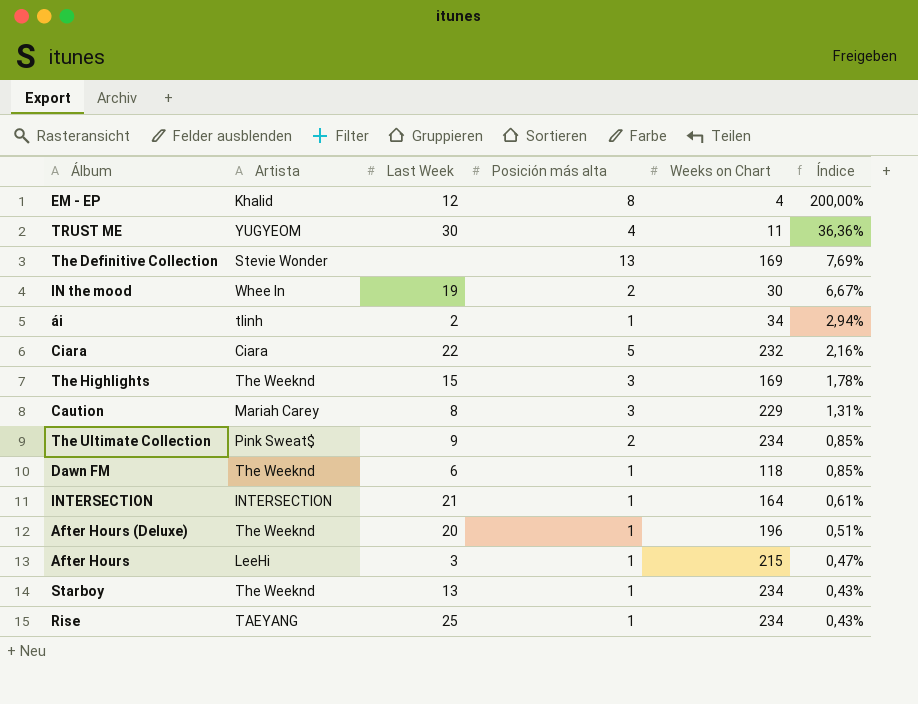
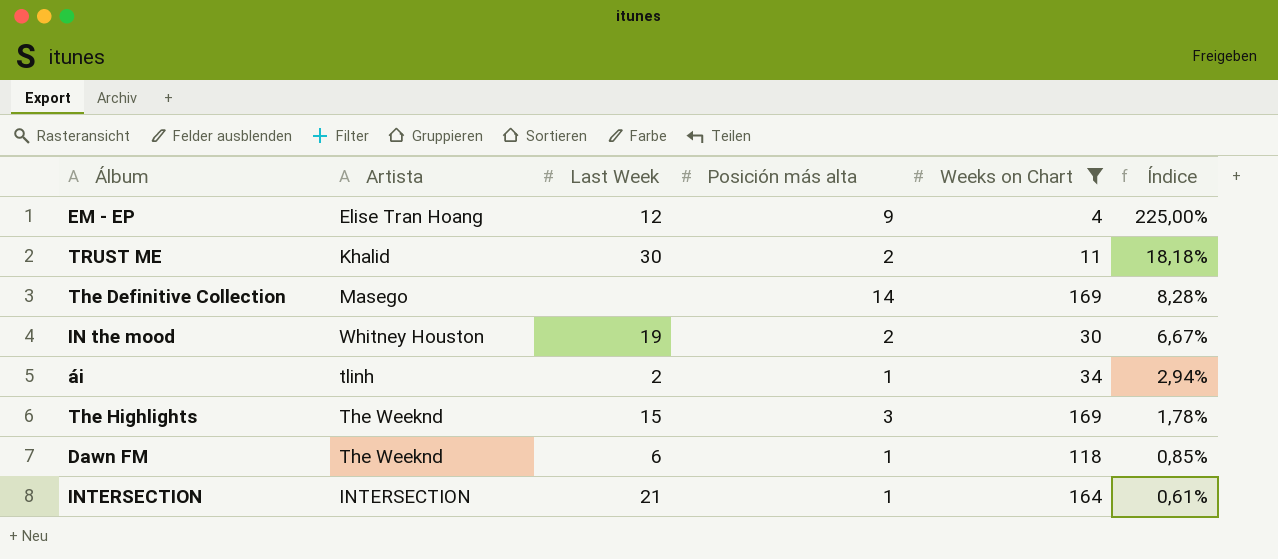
filter: none -> Weeks on Chart <= 169
EM - EP | Artista: Khalid -> Elise Tran Hoang
EM - EP | Posición más alta: 8 -> 9
EM - EP | Índice: 200,00% -> 225,00%
TRUST ME | Artista: YUGYEOM -> Khalid
TRUST ME | Posición más alta: 4 -> 2
TRUST ME | Índice: 36,36% -> 18,18%
The Definitive Collection | Artista: Stevie Wonder -> Masego
The Definitive Collection | Posición más alta: 13 -> 14
The Definitive Collection | Índice: 7,69% -> 8,28%
IN the mood | Artista: Whee In -> Whitney Houston

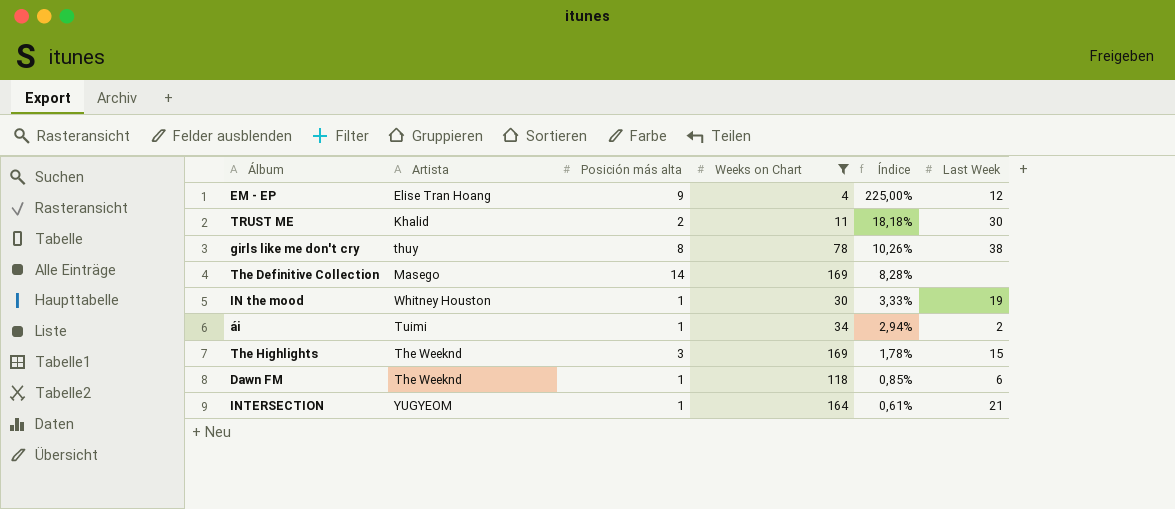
column Last Week | position: 3 -> 6
row girls like me don't cry: none -> thuy | 8 | 78 | 10,26% | 38
IN the mood | Posición más alta: 2 -> 1
IN the mood | Índice: 6,67% -> 3,33%
ái | Artista: tlinh -> Tuimi
INTERSECTION | Artista: INTERSECTION -> YUGYEOM

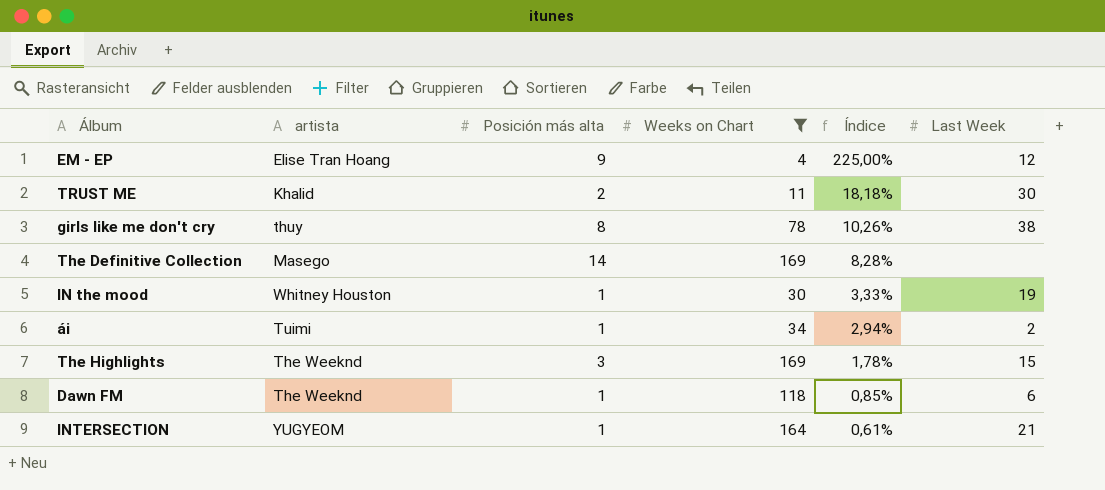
column name: Artista -> artista

